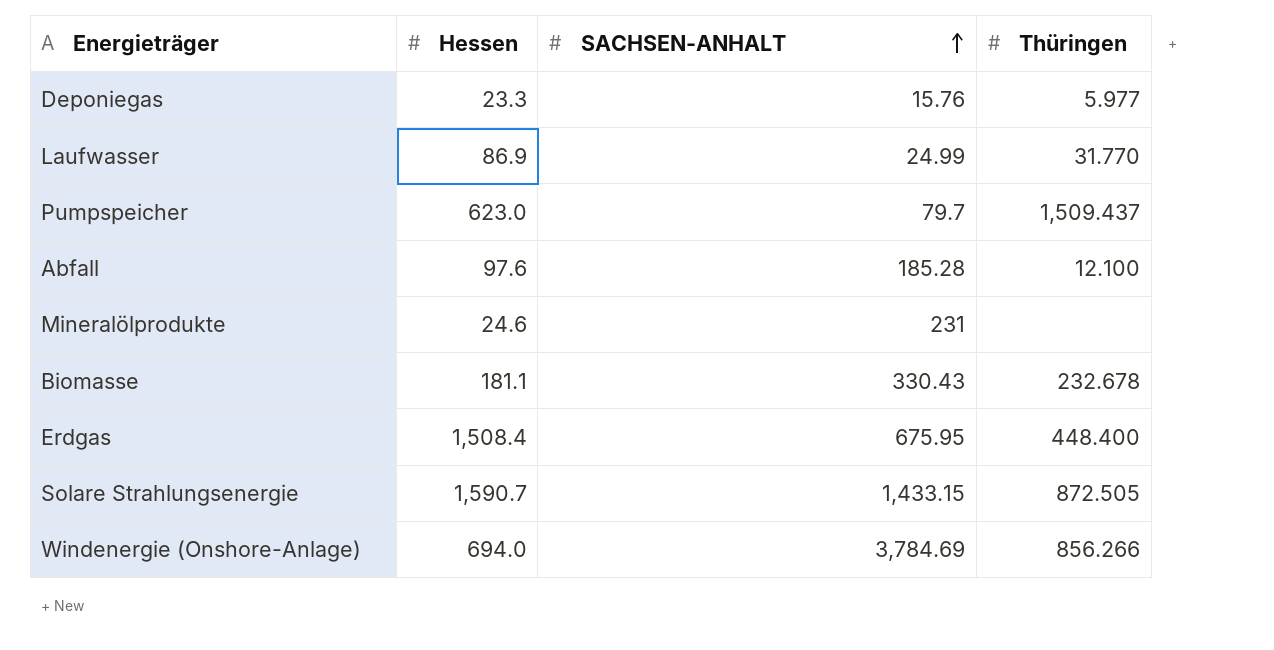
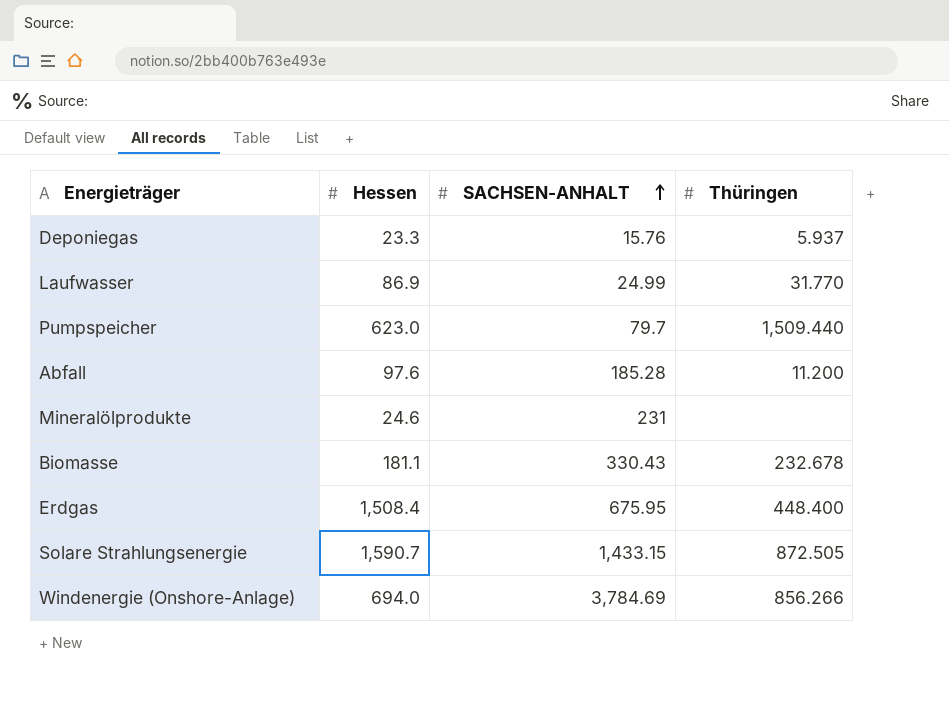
Deponiegas | Thüringen: 5.977 -> 5.937
Pumpspeicher | Thüringen: 1,509.437 -> 1,509.440
Abfall | Thüringen: 12.100 -> 11.200

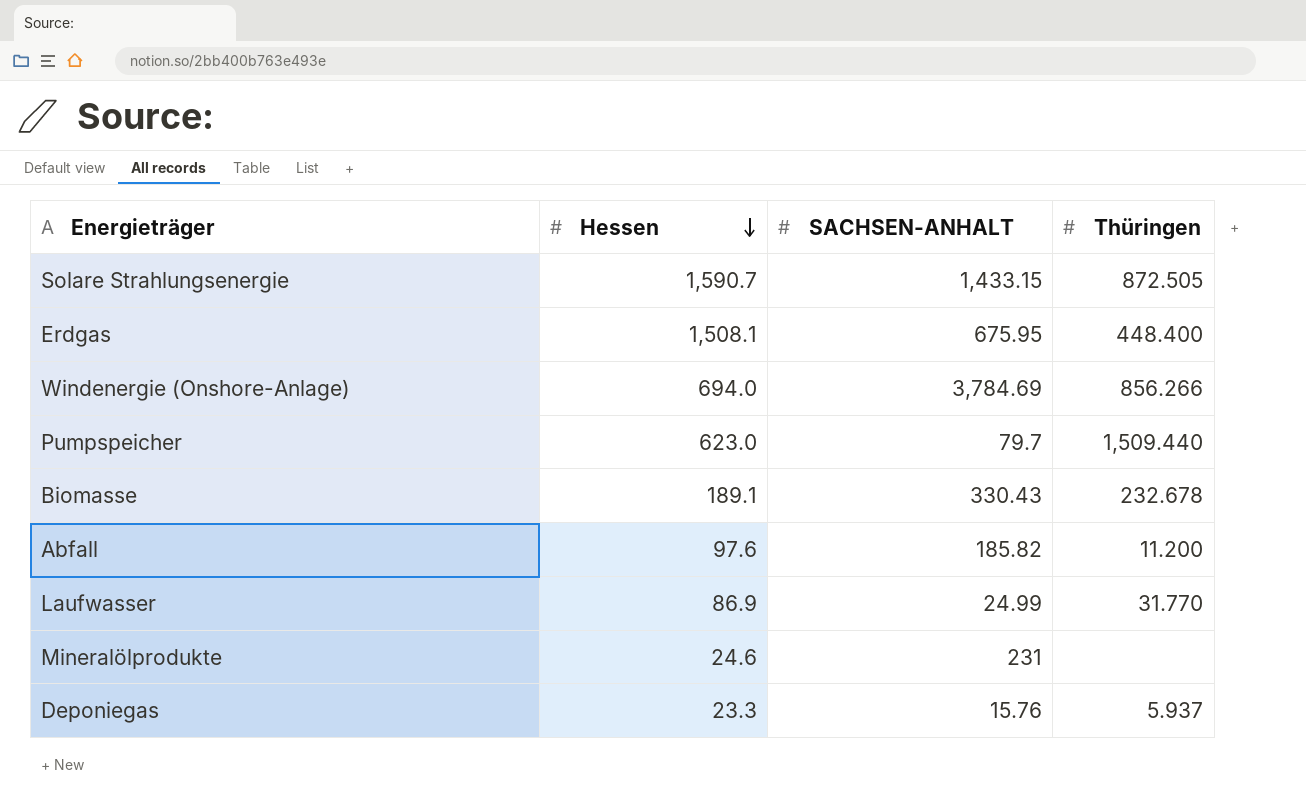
row order: SACHSEN-ANHALT ascending -> Hessen descending
Erdgas | Hessen: 1,508.4 -> 1,508.1
Biomasse | Hessen: 181.1 -> 189.1
Abfall | SACHSEN-ANHALT: 185.28 -> 185.82

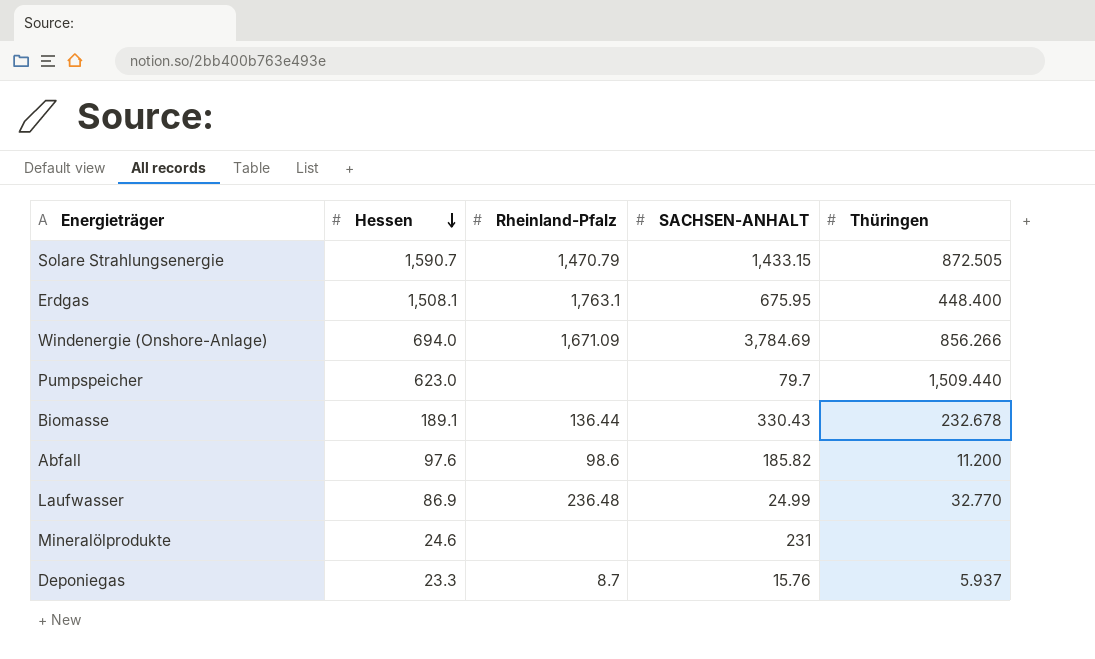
column Rheinland-Pfalz | position: none -> 3
Laufwasser | Thüringen: 31.770 -> 32.770

